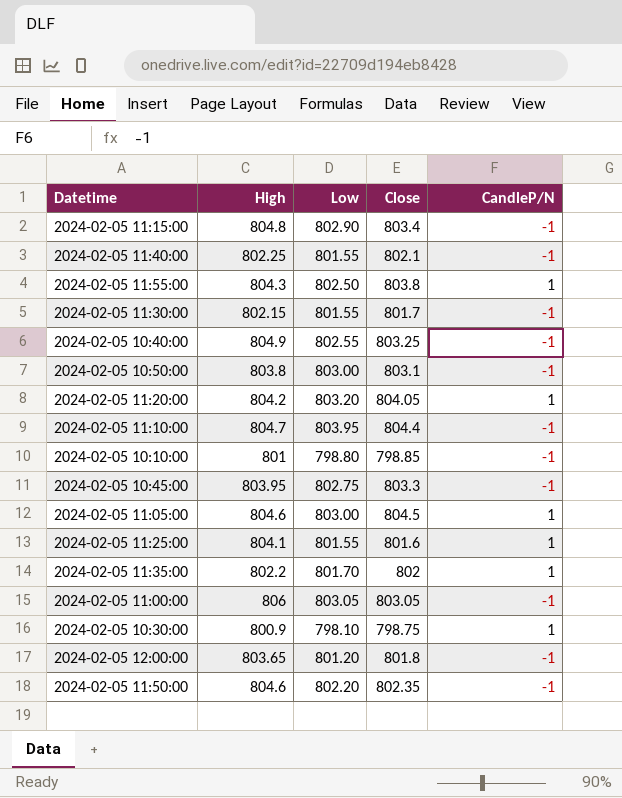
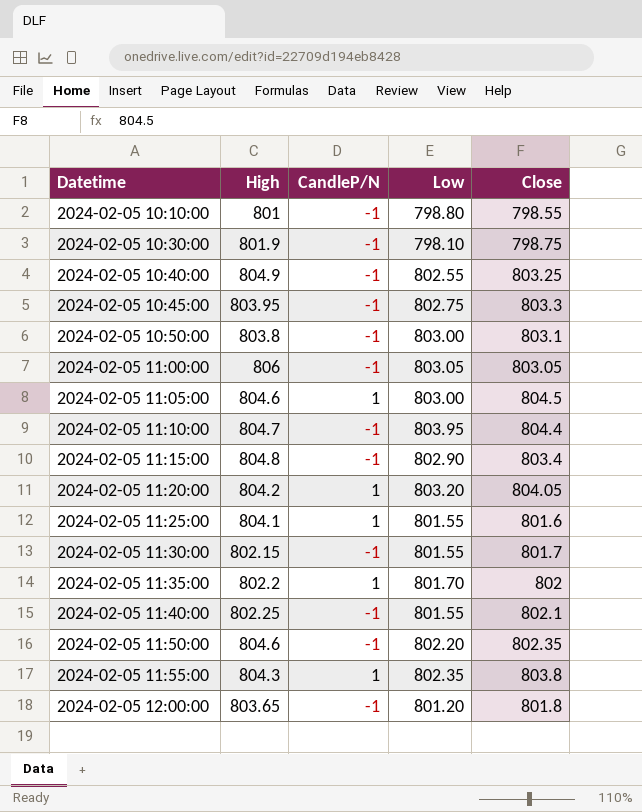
row order: none -> Datetime ascending
column CandleP/N | position: 5 -> 3
2024-02-05 10:10:00 | Close: 798.85 -> 798.55
2024-02-05 10:30:00 | High: 800.9 -> 801.9
2024-02-05 10:30:00 | CandleP/N: 1 -> -1
2024-02-05 11:55:00 | Low: 802.50 -> 802.35

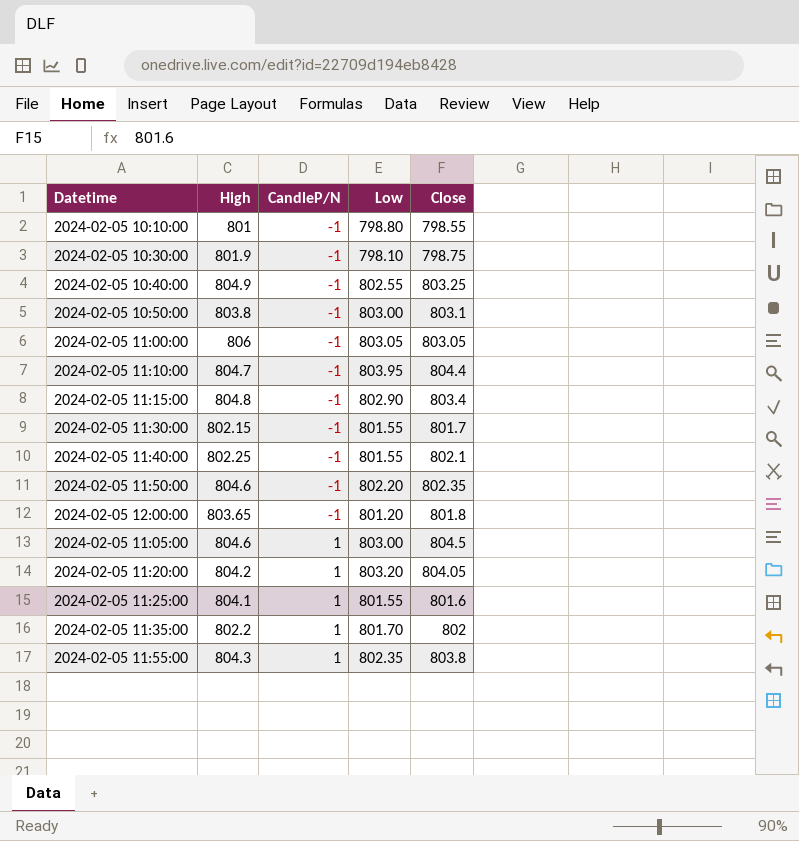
row order: Datetime ascending -> CandleP/N ascending
row 2024-02-05 10:45:00: 803.95 | -1 | 802.75 | 803.3 -> none

